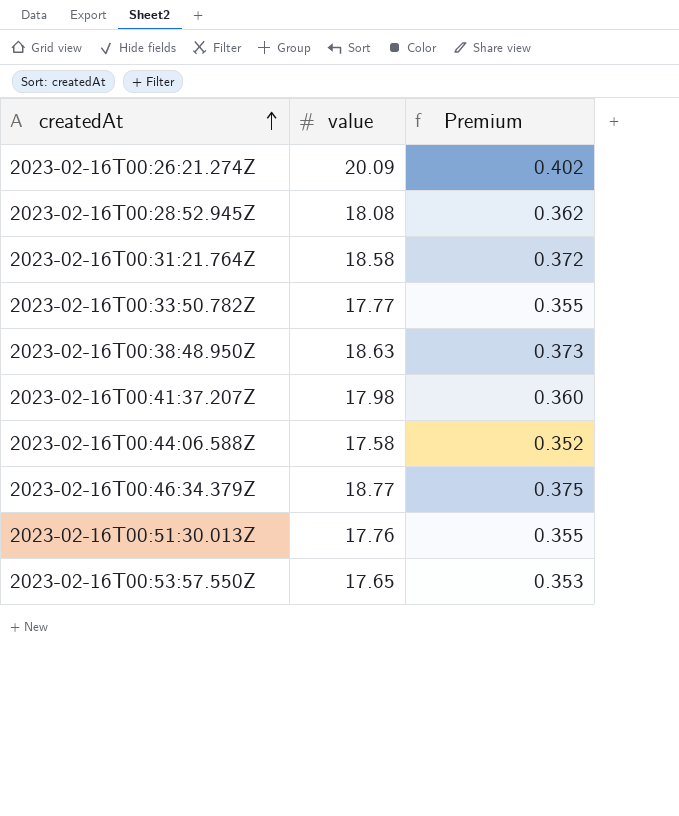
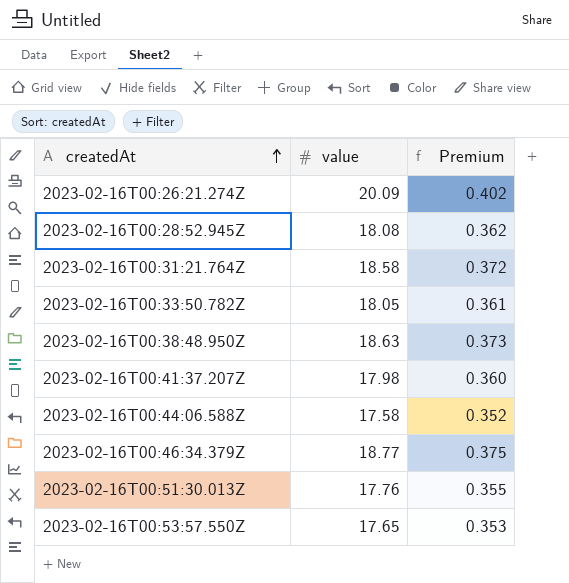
2023-02-16T00:33:50.782Z | value: 17.77 -> 18.05
2023-02-16T00:33:50.782Z | Premium: 0.355 -> 0.361

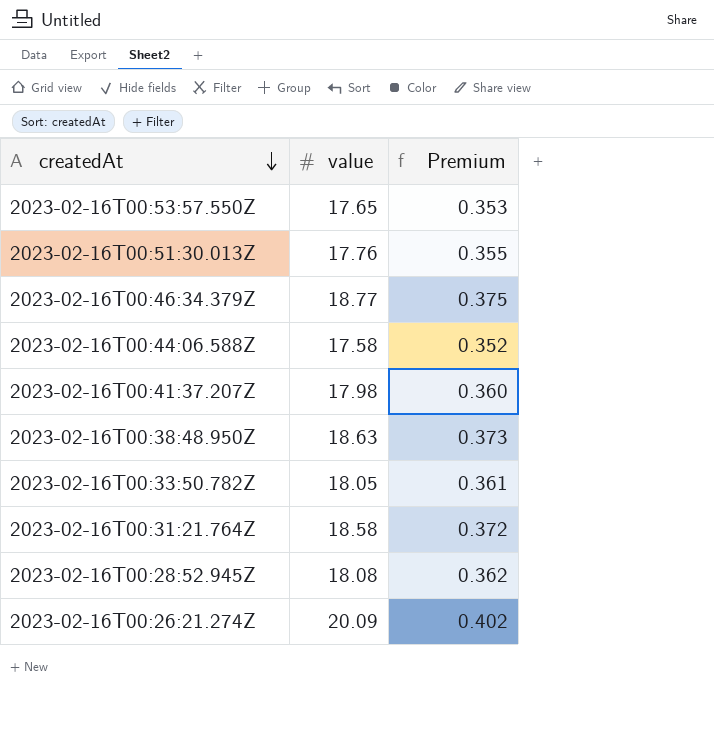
row order: createdAt ascending -> createdAt descending

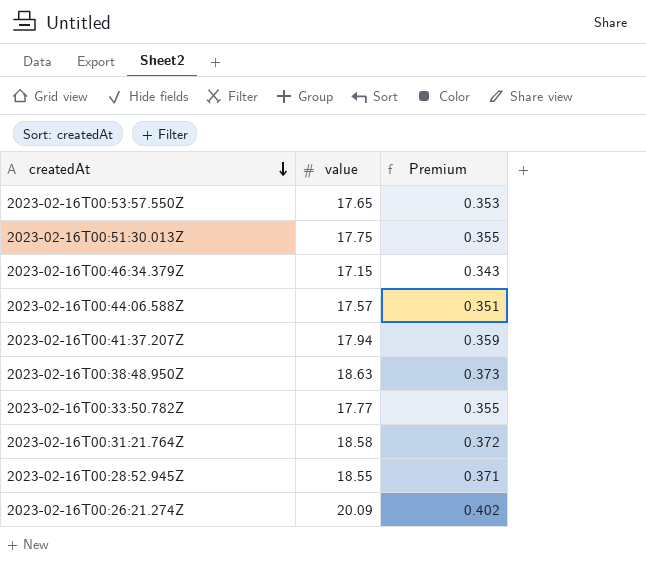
2023-02-16T00:51:30.013Z | value: 17.76 -> 17.75
2023-02-16T00:46:34.379Z | value: 18.77 -> 17.15
2023-02-16T00:46:34.379Z | Premium: 0.375 -> 0.343
2023-02-16T00:44:06.588Z | value: 17.58 -> 17.57
2023-02-16T00:44:06.588Z | Premium: 0.352 -> 0.351
2023-02-16T00:41:37.207Z | value: 17.98 -> 17.94
2023-02-16T00:41:37.207Z | Premium: 0.360 -> 0.359
2023-02-16T00:33:50.782Z | value: 18.05 -> 17.77
2023-02-16T00:33:50.782Z | Premium: 0.361 -> 0.355
2023-02-16T00:28:52.945Z | value: 18.08 -> 18.55
2023-02-16T00:28:52.945Z | Premium: 0.362 -> 0.371

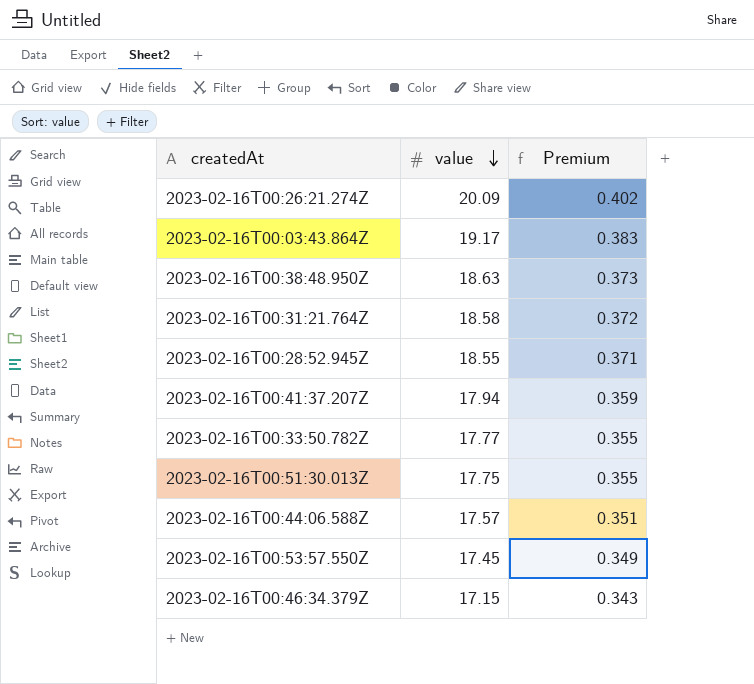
row order: createdAt descending -> value descending
row 2023-02-16T00:03:43.864Z: none -> 19.17 | 0.383
2023-02-16T00:53:57.550Z | value: 17.65 -> 17.45
2023-02-16T00:53:57.550Z | Premium: 0.353 -> 0.349

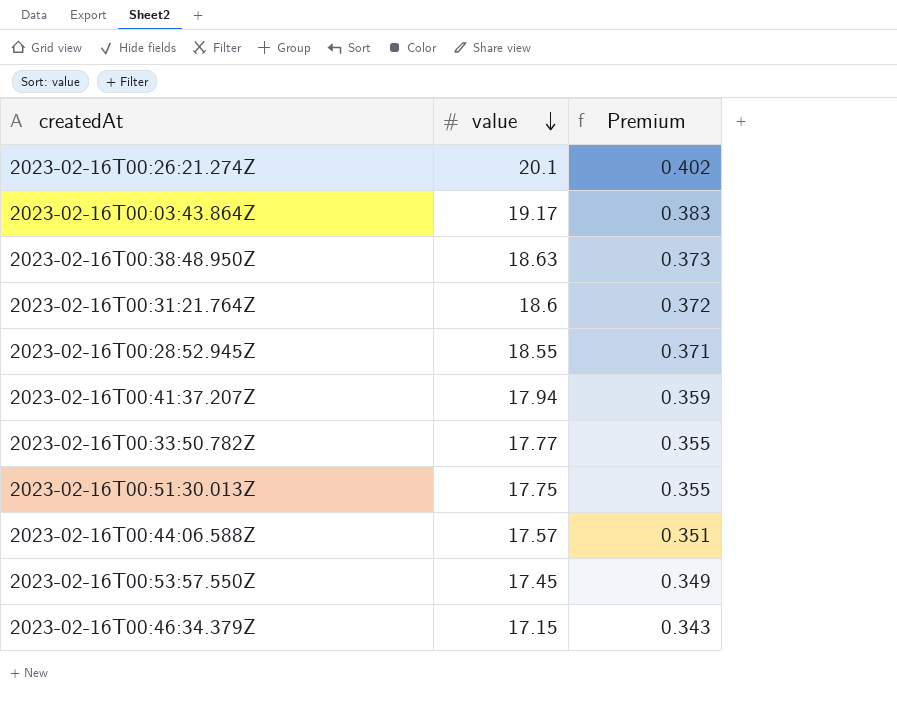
2023-02-16T00:26:21.274Z | value: 20.09 -> 20.1
2023-02-16T00:31:21.764Z | value: 18.58 -> 18.6

